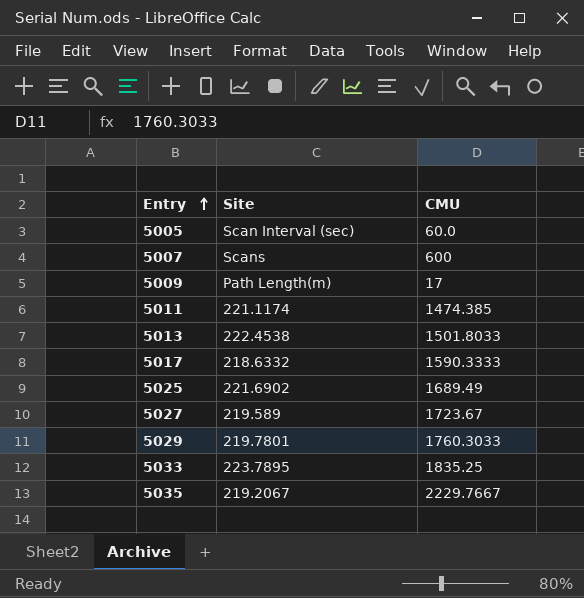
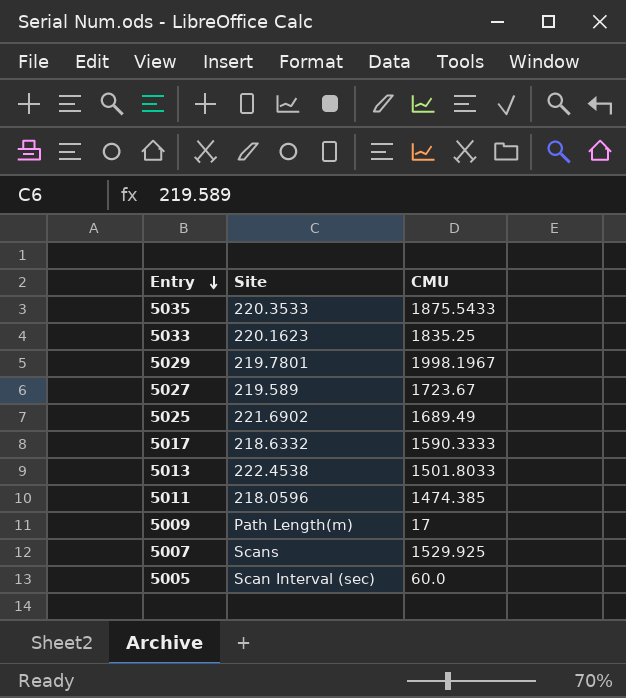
row order: Entry ascending -> Entry descending
5035 | Site: 219.2067 -> 220.3533
5035 | CMU: 2229.7667 -> 1875.5433
5033 | Site: 223.7895 -> 220.1623
5029 | CMU: 1760.3033 -> 1998.1967
5011 | Site: 221.1174 -> 218.0596
5007 | CMU: 600 -> 1529.925

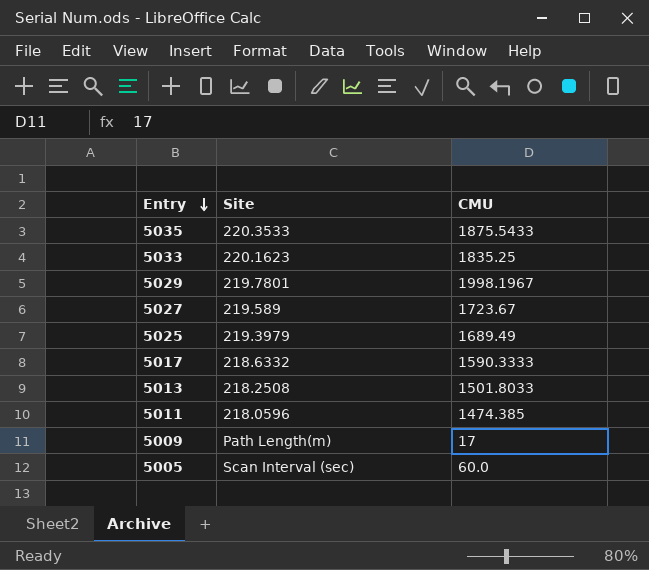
row 5007: Scans | 1529.925 -> none
5025 | Site: 221.6902 -> 219.3979
5013 | Site: 222.4538 -> 218.2508

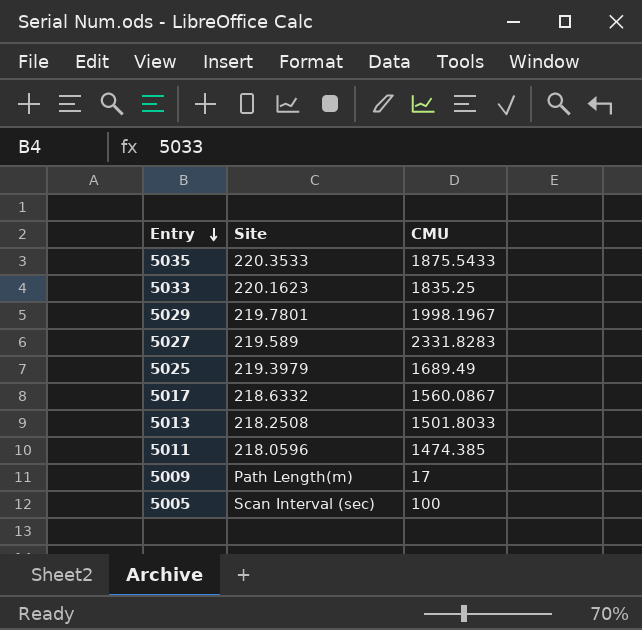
5027 | CMU: 1723.67 -> 2331.8283
5017 | CMU: 1590.3333 -> 1560.0867
5005 | CMU: 60.0 -> 100

